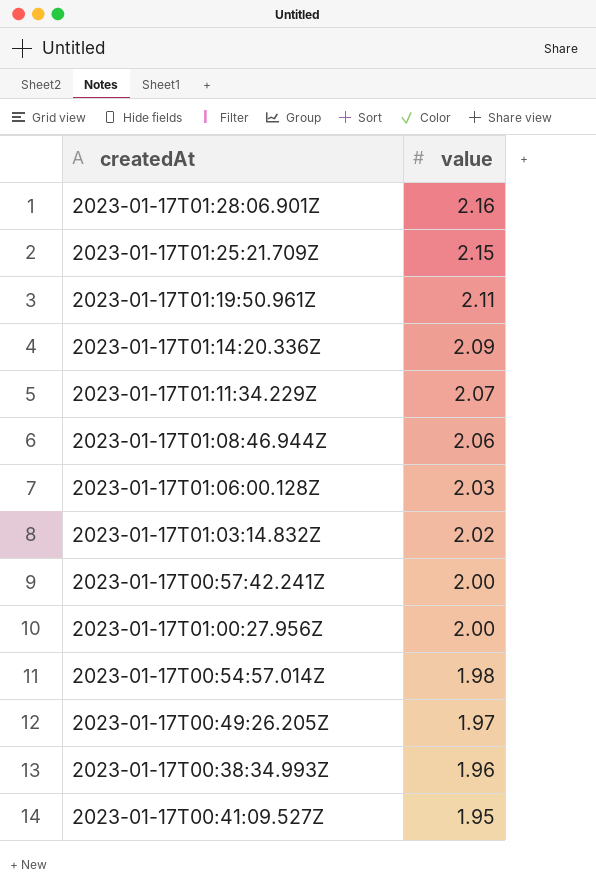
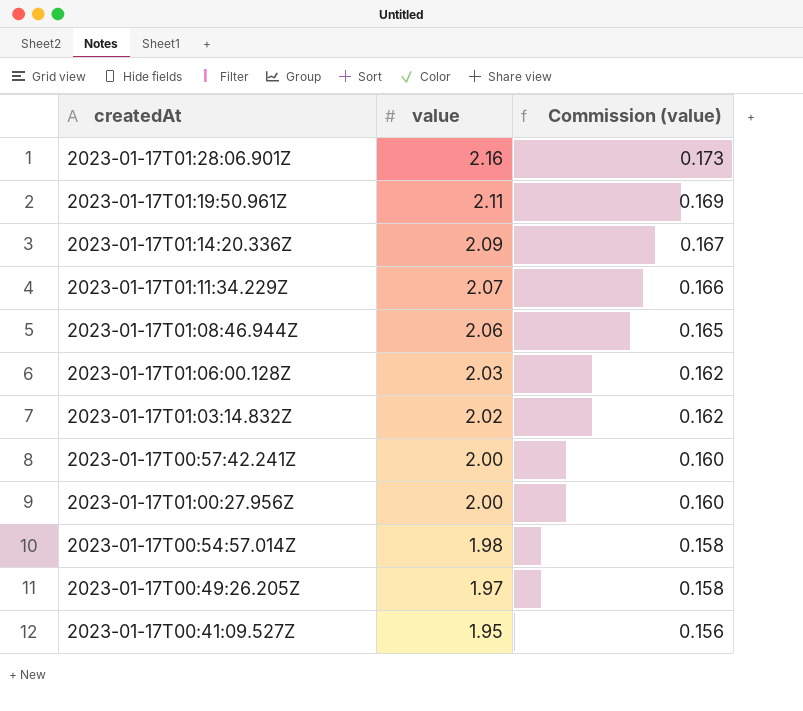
column Commission (value) | formula: none -> [value] * 0.08
row 2023-01-17T01:25:21.709Z: 2.15 -> none
row 2023-01-17T00:38:34.993Z: 1.96 -> none

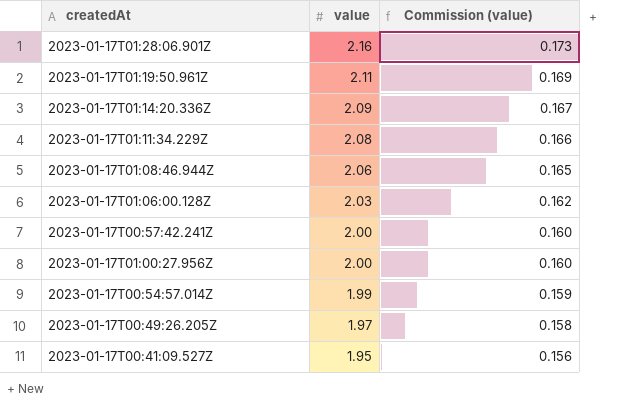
row 2023-01-17T01:03:14.832Z: 2.02 | 0.162 -> none
2023-01-17T01:11:34.229Z | value: 2.07 -> 2.08
2023-01-17T00:54:57.014Z | value: 1.98 -> 1.99
2023-01-17T00:54:57.014Z | Commission (value): 0.158 -> 0.159

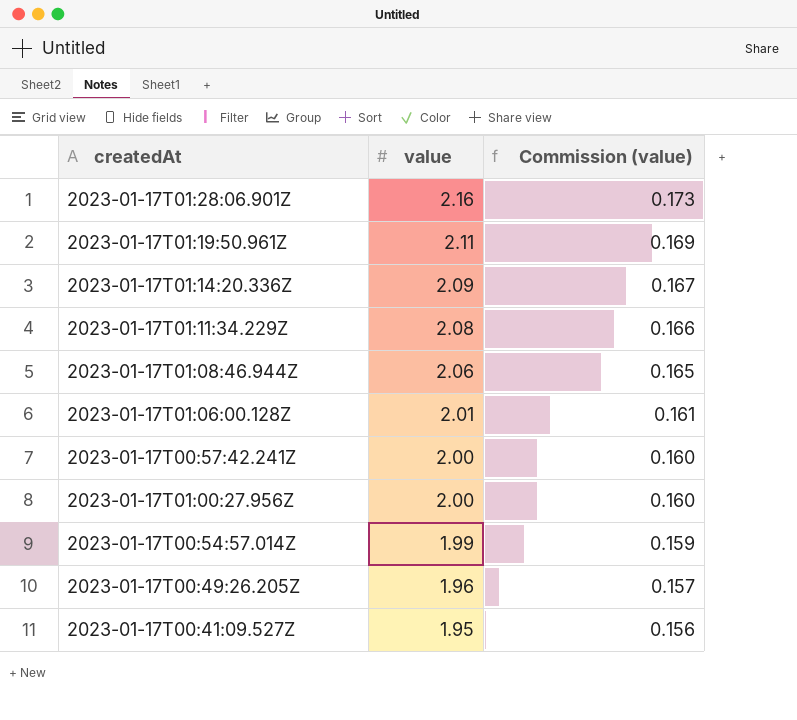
2023-01-17T01:06:00.128Z | value: 2.03 -> 2.01
2023-01-17T01:06:00.128Z | Commission (value): 0.162 -> 0.161
2023-01-17T00:49:26.205Z | value: 1.97 -> 1.96
2023-01-17T00:49:26.205Z | Commission (value): 0.158 -> 0.157

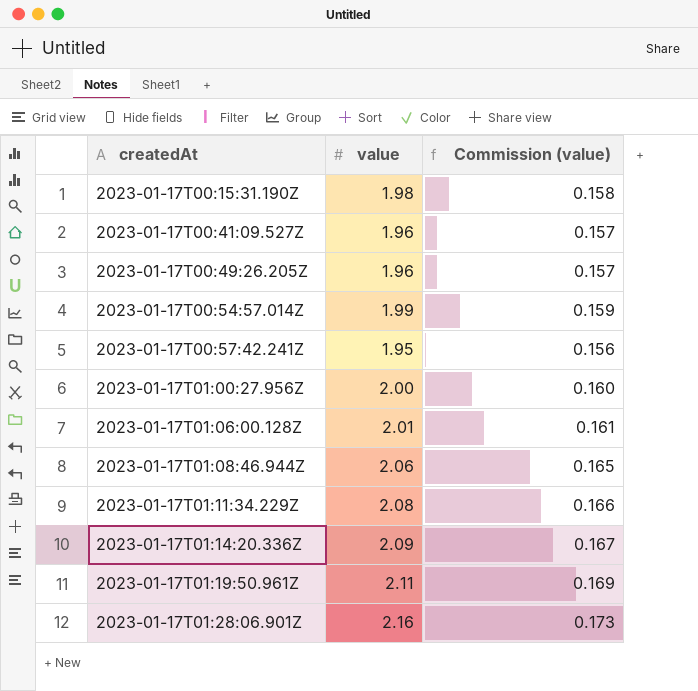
row order: value descending -> createdAt ascending
row 2023-01-17T00:15:31.190Z: none -> 1.98 | 0.158
2023-01-17T00:41:09.527Z | value: 1.95 -> 1.96
2023-01-17T00:41:09.527Z | Commission (value): 0.156 -> 0.157
2023-01-17T00:57:42.241Z | value: 2.00 -> 1.95
2023-01-17T00:57:42.241Z | Commission (value): 0.160 -> 0.156

